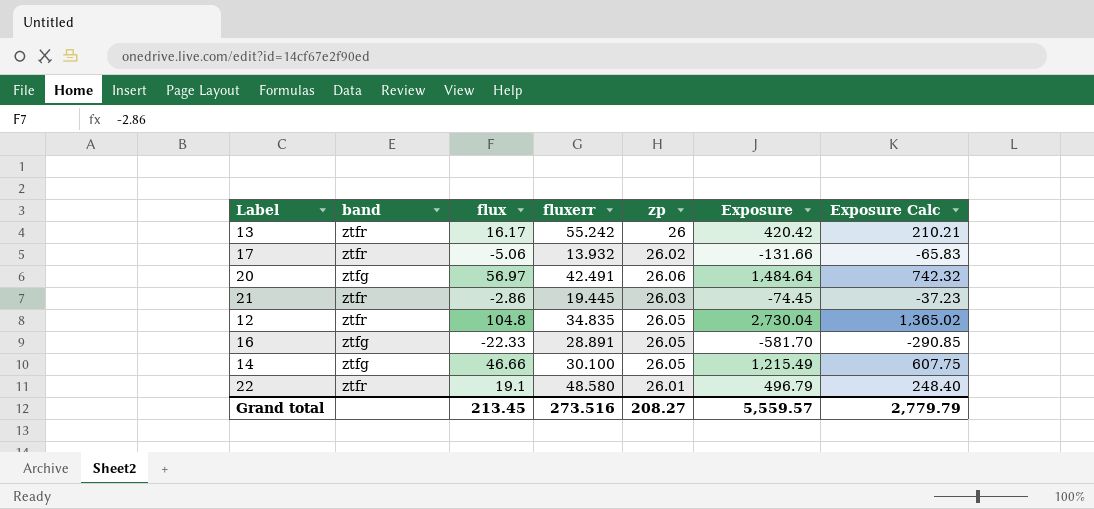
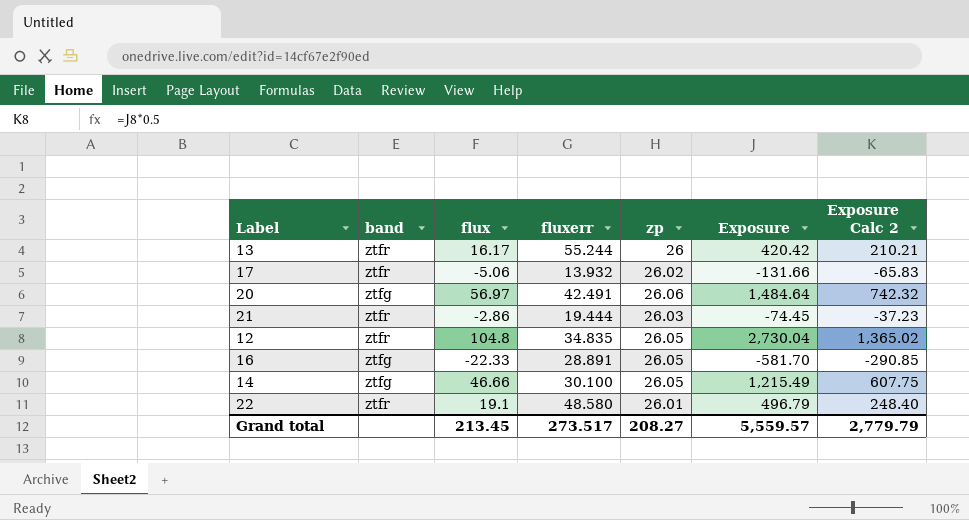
column name: Exposure Calc -> Exposure Calc 2
13 | fluxerr: 55.242 -> 55.244
21 | fluxerr: 19.445 -> 19.444
Grand total | fluxerr: 273.516 -> 273.517

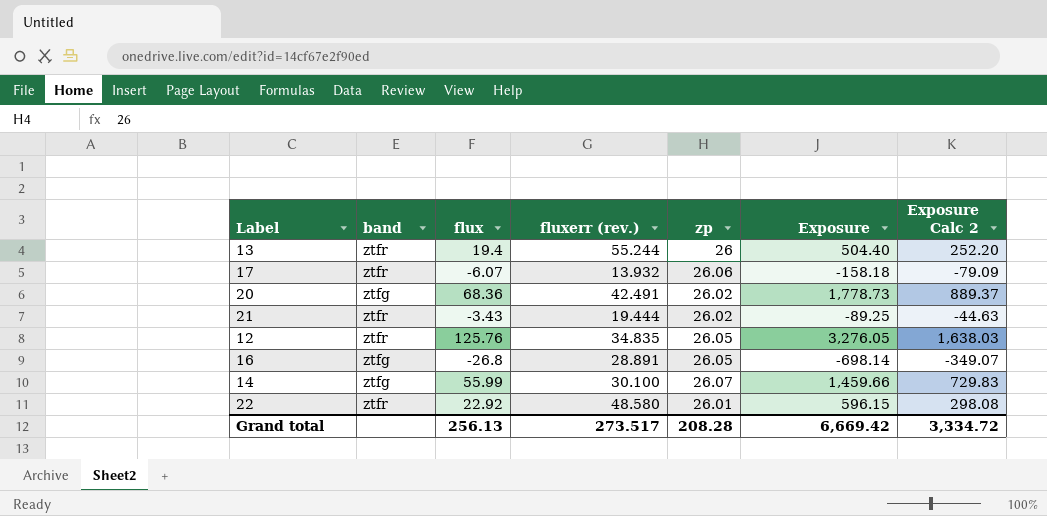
column name: fluxerr -> fluxerr (rev.)
13 | flux: 16.17 -> 19.4
13 | Exposure: 420.42 -> 504.40
13 | Exposure Calc 2: 210.21 -> 252.20
17 | flux: -5.06 -> -6.07
17 | zp: 26.02 -> 26.06
17 | Exposure: -131.66 -> -158.18
17 | Exposure Calc 2: -65.83 -> -79.09
20 | flux: 56.97 -> 68.36
20 | zp: 26.06 -> 26.02
20 | Exposure: 1,484.64 -> 1,778.73
20 | Exposure Calc 2: 742.32 -> 889.37
21 | flux: -2.86 -> -3.43
21 | zp: 26.03 -> 26.02
21 | Exposure: -74.45 -> -89.25
21 | Exposure Calc 2: -37.23 -> -44.63
12 | flux: 104.8 -> 125.76
12 | Exposure: 2,730.04 -> 3,276.05
12 | Exposure Calc 2: 1,365.02 -> 1,638.03
16 | flux: -22.33 -> -26.8
16 | Exposure: -581.70 -> -698.14
16 | Exposure Calc 2: -290.85 -> -349.07
14 | flux: 46.66 -> 55.99
14 | zp: 26.05 -> 26.07
14 | Exposure: 1,215.49 -> 1,459.66
14 | Exposure Calc 2: 607.75 -> 729.83
22 | flux: 19.1 -> 22.92
22 | Exposure: 496.79 -> 596.15
22 | Exposure Calc 2: 248.40 -> 298.08
Grand total | flux: 213.45 -> 256.13
Grand total | zp: 208.27 -> 208.28
Grand total | Exposure: 5,559.57 -> 6,669.42
Grand total | Exposure Calc 2: 2,779.79 -> 3,334.72

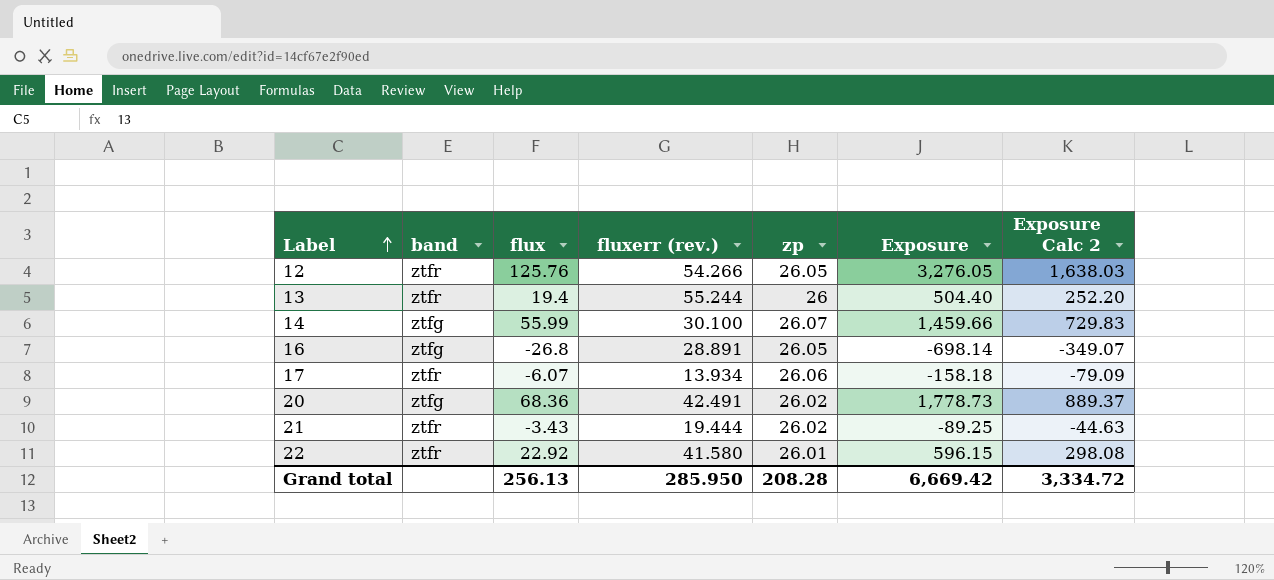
row order: none -> Label ascending
12 | fluxerr (rev.): 34.835 -> 54.266
17 | fluxerr (rev.): 13.932 -> 13.934
22 | fluxerr (rev.): 48.580 -> 41.580
Grand total | fluxerr (rev.): 273.517 -> 285.950

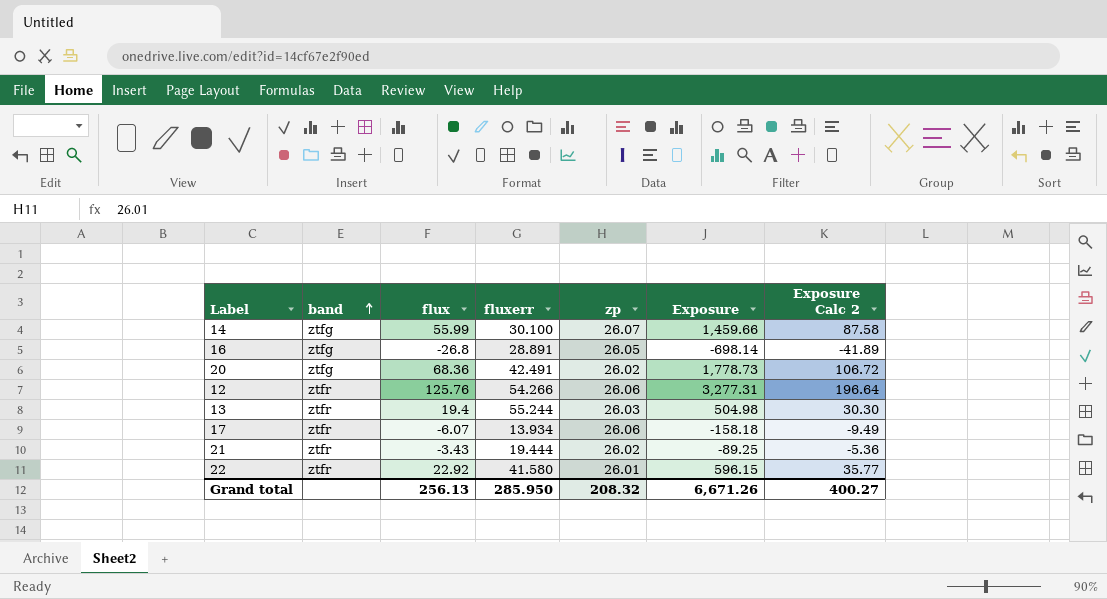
row order: Label ascending -> band ascending
column name: fluxerr (rev.) -> fluxerr
column Exposure Calc 2 | formula: [Exposure] * 0.5 -> [Exposure] * 0.06
12 | zp: 26.05 -> 26.06
12 | Exposure: 3,276.05 -> 3,277.31
13 | zp: 26 -> 26.03
13 | Exposure: 504.40 -> 504.98
Grand total | zp: 208.28 -> 208.32
Grand total | Exposure: 6,669.42 -> 6,671.26
Grand total | Exposure Calc 2: 3,334.72 -> 400.27

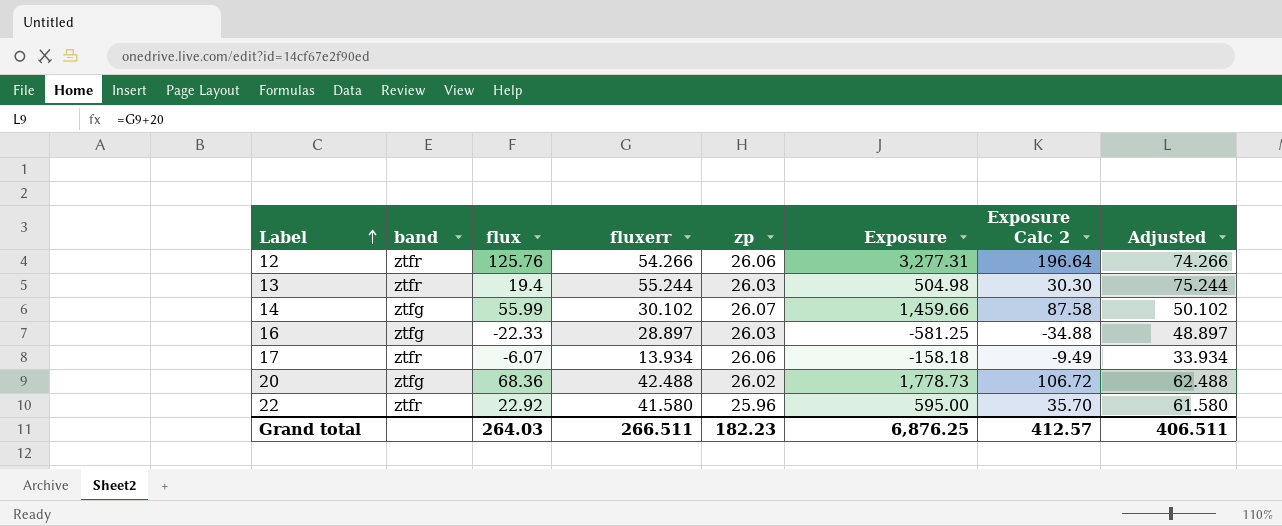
row order: band ascending -> Label ascending
column Adjusted | formula: none -> [fluxerr] + 20
row 21: ztfr | -3.43 | 19.444 | 26.02 | -89.25 | -5.36 -> none
14 | fluxerr: 30.100 -> 30.102
16 | flux: -26.8 -> -22.33
16 | fluxerr: 28.891 -> 28.897
16 | zp: 26.05 -> 26.03
16 | Exposure: -698.14 -> -581.25
16 | Exposure Calc 2: -41.89 -> -34.88
20 | fluxerr: 42.491 -> 42.488
22 | zp: 26.01 -> 25.96
22 | Exposure: 596.15 -> 595.00
22 | Exposure Calc 2: 35.77 -> 35.70
Grand total | flux: 256.13 -> 264.03
Grand total | fluxerr: 285.950 -> 266.511
Grand total | zp: 208.32 -> 182.23
Grand total | Exposure: 6,671.26 -> 6,876.25
Grand total | Exposure Calc 2: 400.27 -> 412.57

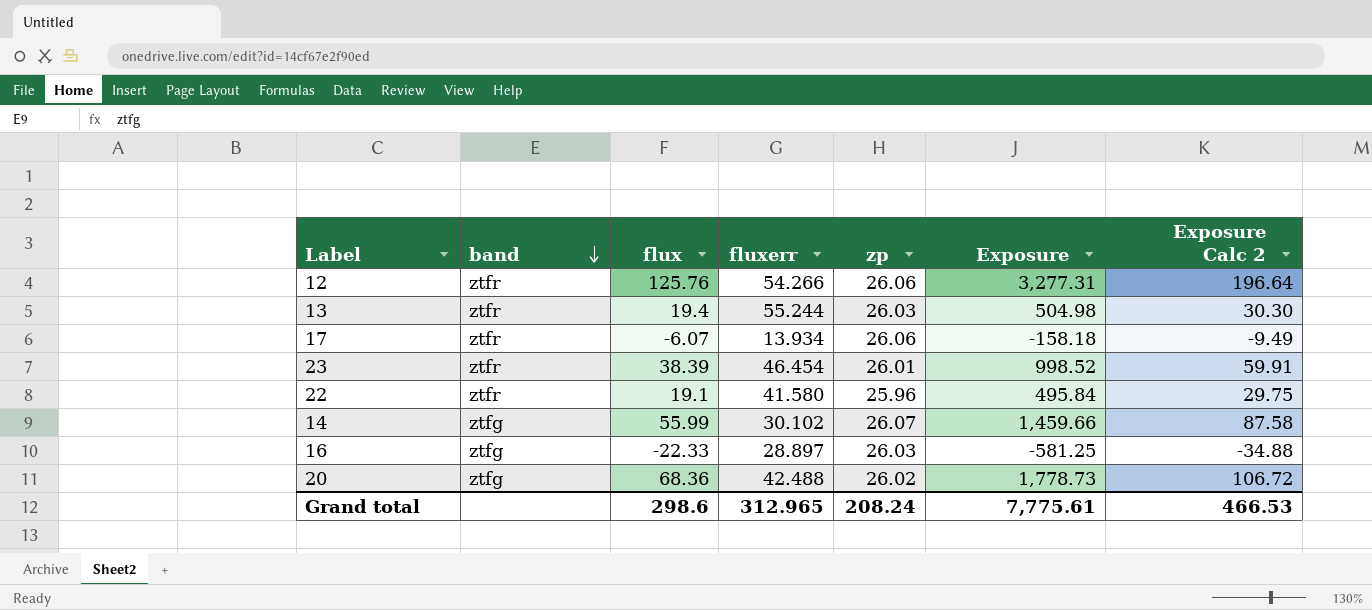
row order: Label ascending -> band descending
column Adjusted | formula: [fluxerr] + 20 -> none
row 23: none -> ztfr | 38.39 | 46.454 | 26.01 | 998.52 | 59.91
22 | flux: 22.92 -> 19.1
22 | Exposure: 595.00 -> 495.84
22 | Exposure Calc 2: 35.70 -> 29.75
Grand total | flux: 264.03 -> 298.6
Grand total | fluxerr: 266.511 -> 312.965
Grand total | zp: 182.23 -> 208.24
Grand total | Exposure: 6,876.25 -> 7,775.61
Grand total | Exposure Calc 2: 412.57 -> 466.53

